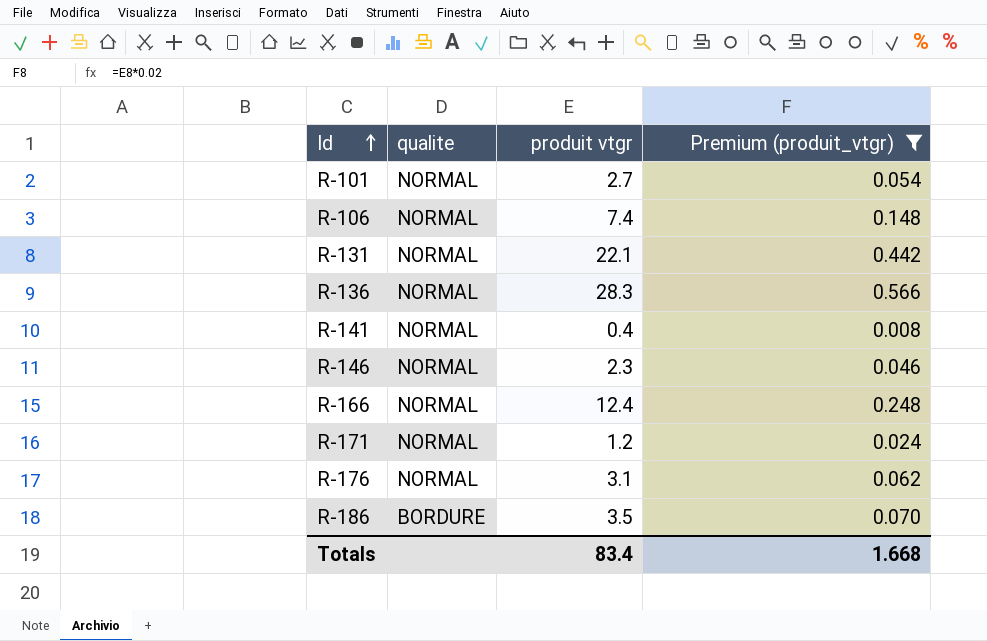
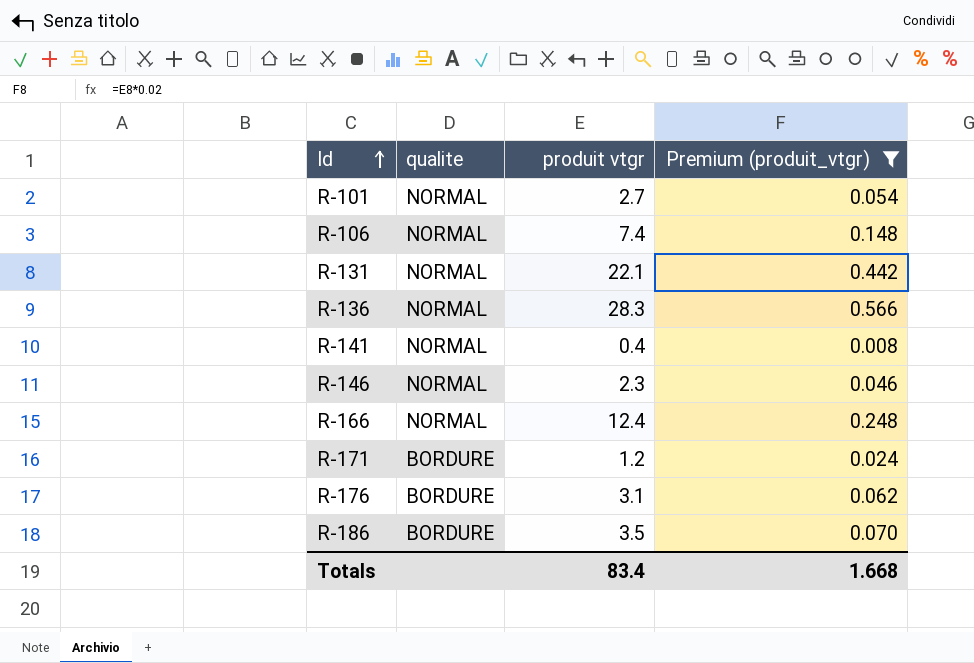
R-171 | qualite: NORMAL -> BORDURE
R-176 | qualite: NORMAL -> BORDURE

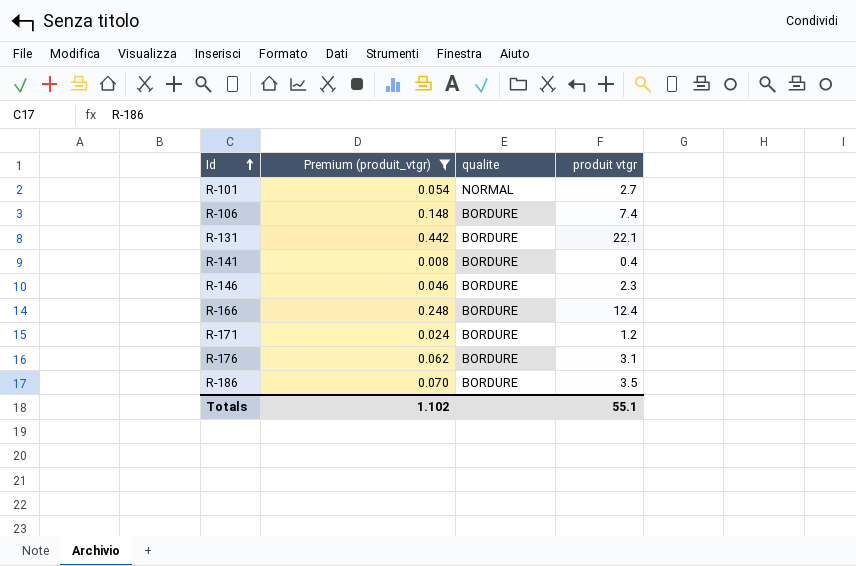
column Premium (produit_vtgr) | position: 4 -> 2
row R-136: NORMAL | 28.3 | 0.566 -> none
R-106 | qualite: NORMAL -> BORDURE
R-131 | qualite: NORMAL -> BORDURE
R-141 | qualite: NORMAL -> BORDURE
R-146 | qualite: NORMAL -> BORDURE
R-166 | qualite: NORMAL -> BORDURE
Totals | Premium (produit_vtgr): 1.668 -> 1.102
Totals | produit vtgr: 83.4 -> 55.1

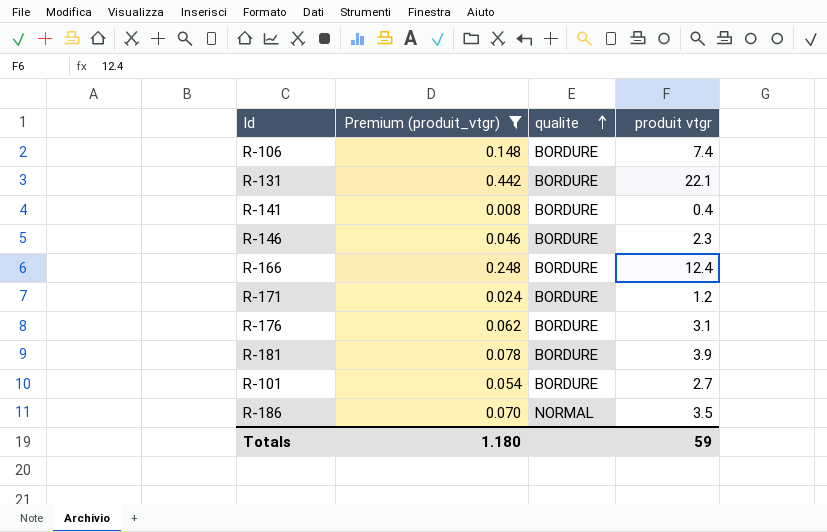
row order: Id ascending -> qualite ascending
row R-181: none -> 0.078 | BORDURE | 3.9
R-101 | qualite: NORMAL -> BORDURE
R-186 | qualite: BORDURE -> NORMAL
Totals | Premium (produit_vtgr): 1.102 -> 1.180
Totals | produit vtgr: 55.1 -> 59

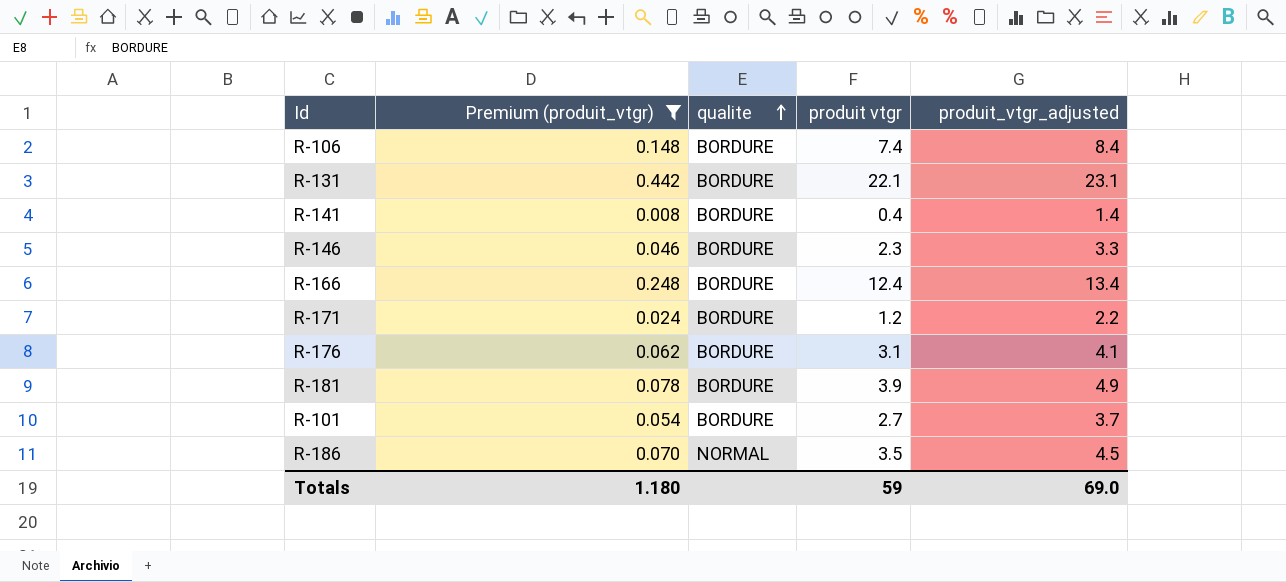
column produit_vtgr_adjusted | formula: none -> [produit vtgr] + 1

